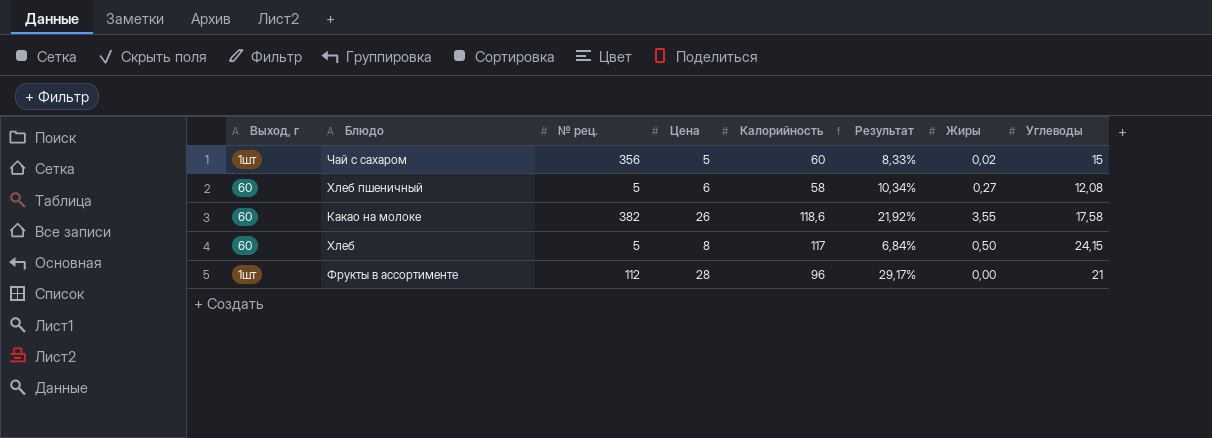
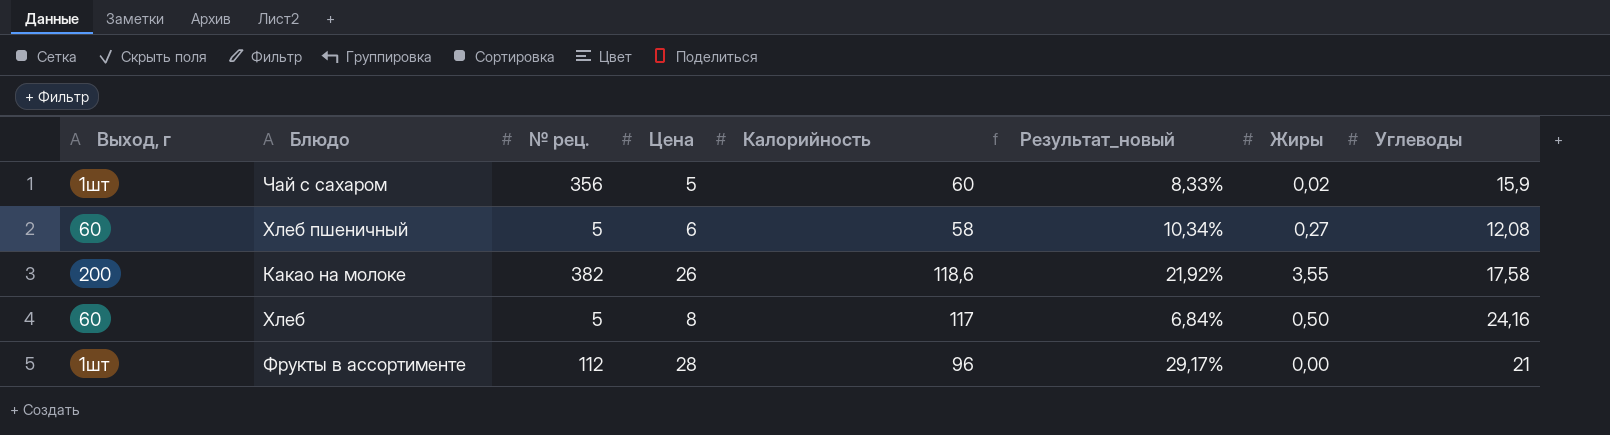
column name: Результат -> Результат_новый
Чай с сахаром | Углеводы: 15 -> 15,9
Какао на молоке | Выход, г: 60 -> 200
Хлеб | Углеводы: 24,15 -> 24,16

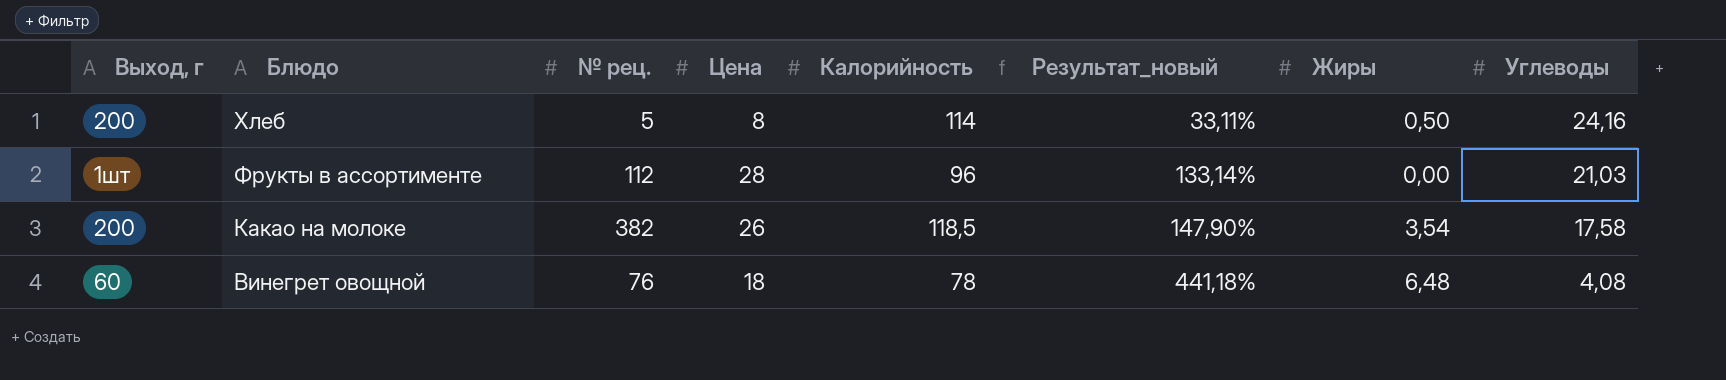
row order: none -> Блюдо descending
column Результат_новый | formula: [Цена] / [Калорийность] -> [Цена] / [Углеводы]
row Чай с сахаром: 1шт | 356 | 5 | 60 | 8,33% | 0,02 | 15,9 -> none
row Хлеб пшеничный: 60 | 5 | 6 | 58 | 10,34% | 0,27 | 12,08 -> none
Хлеб | Выход, г: 60 -> 200
Хлеб | Калорийность: 117 -> 114
Фрукты в ассортименте | Углеводы: 21 -> 21,03
Какао на молоке | Калорийность: 118,6 -> 118,5
Какао на молоке | Жиры: 3,55 -> 3,54
row Винегрет овощной: none -> 60 | 76 | 18 | 78 | 441,18% | 6,48 | 4,08

